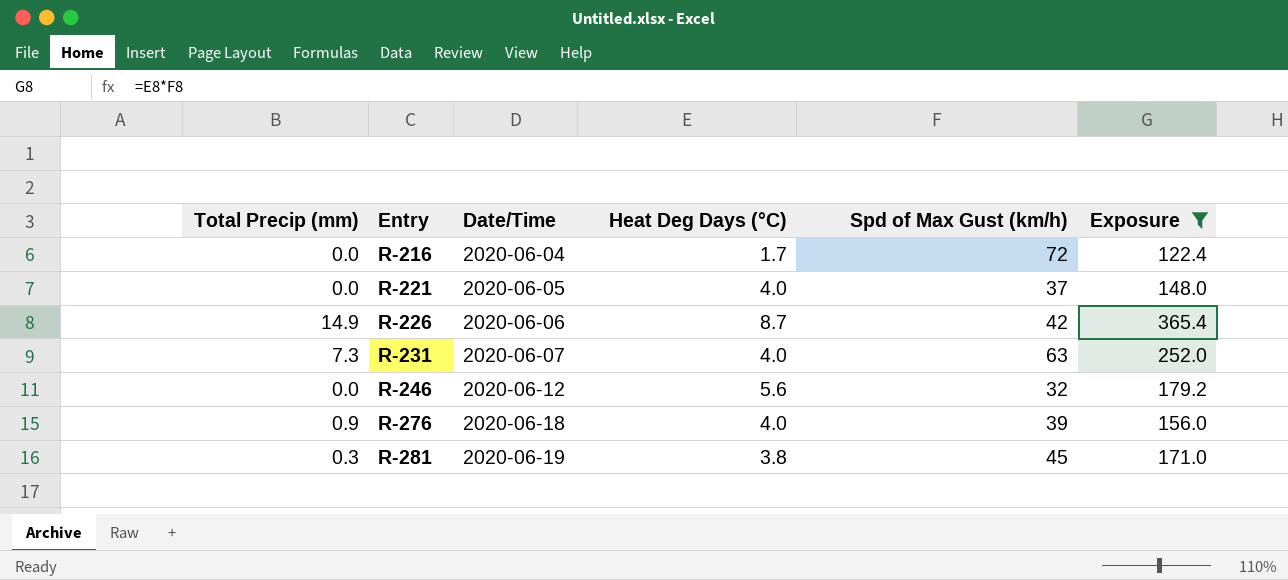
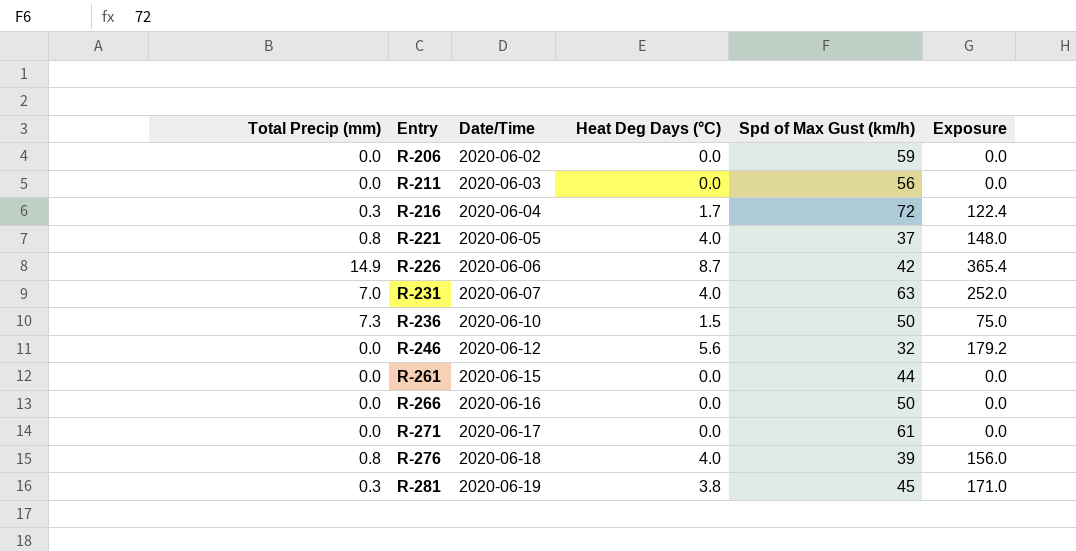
filter: Exposure >= 122.4 -> none
R-216 | Total Precip (mm): 0.0 -> 0.3
R-221 | Total Precip (mm): 0.0 -> 0.8
R-231 | Total Precip (mm): 7.3 -> 7.0
R-276 | Total Precip (mm): 0.9 -> 0.8

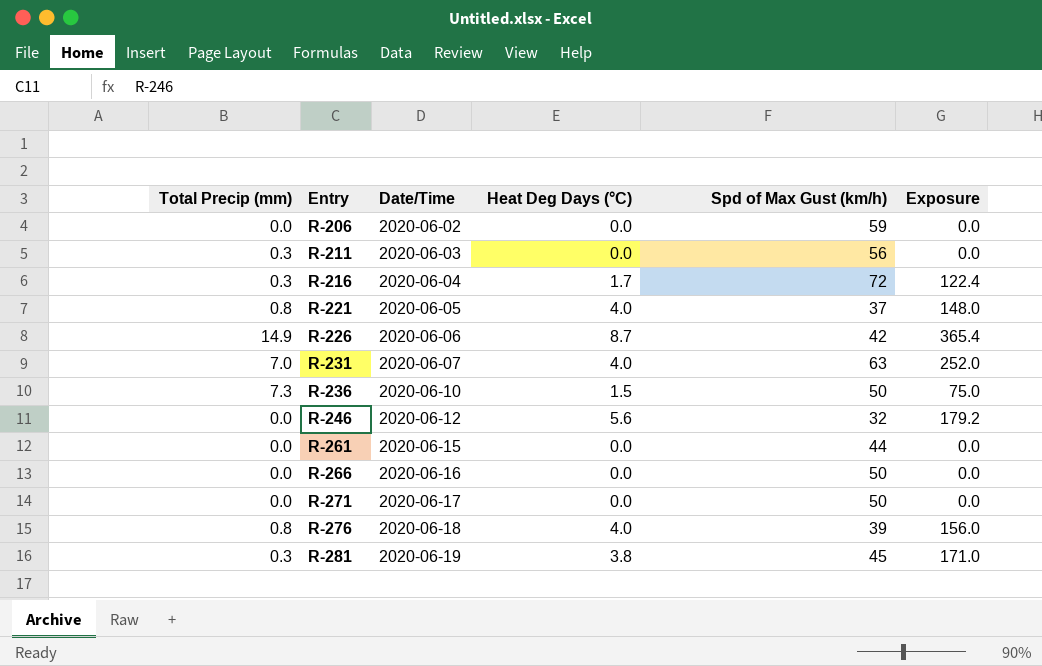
R-211 | Total Precip (mm): 0.0 -> 0.3
R-271 | Spd of Max Gust (km/h): 61 -> 50

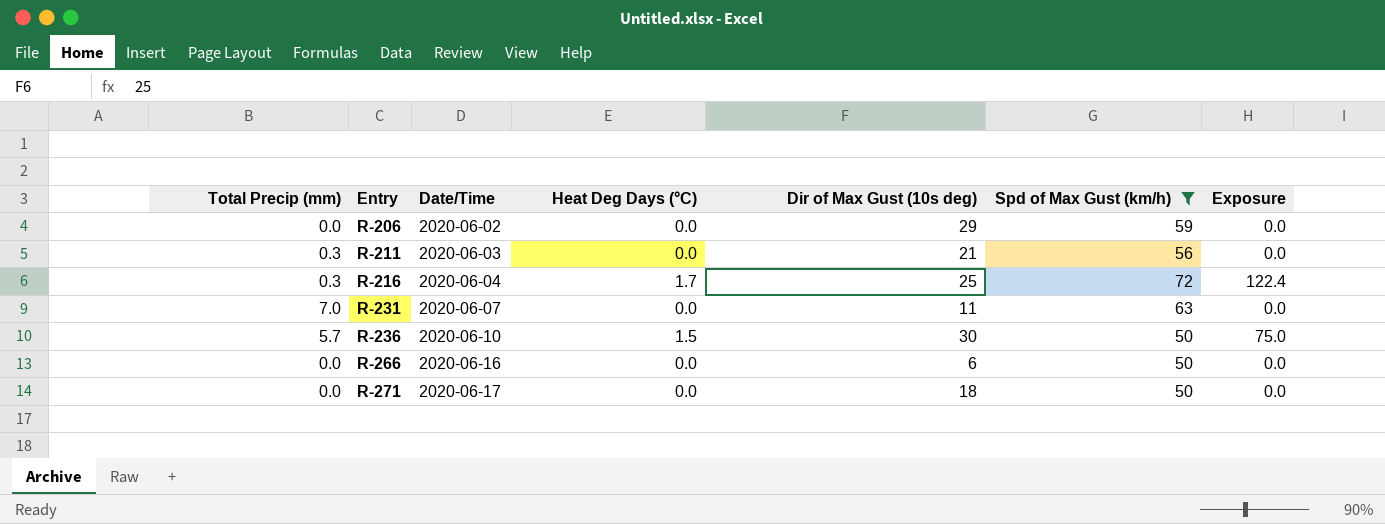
filter: none -> Spd of Max Gust (km/h) >= 50
column Dir of Max Gust (10s deg) | position: none -> 5
R-231 | Heat Deg Days (°C): 4.0 -> 0.0
R-231 | Exposure: 252.0 -> 0.0
R-236 | Total Precip (mm): 7.3 -> 5.7

